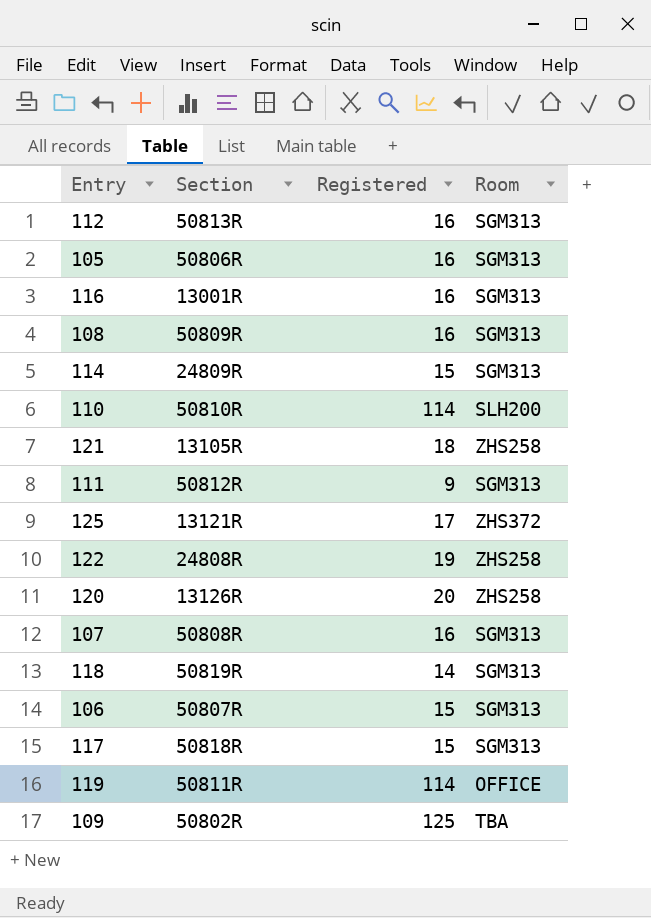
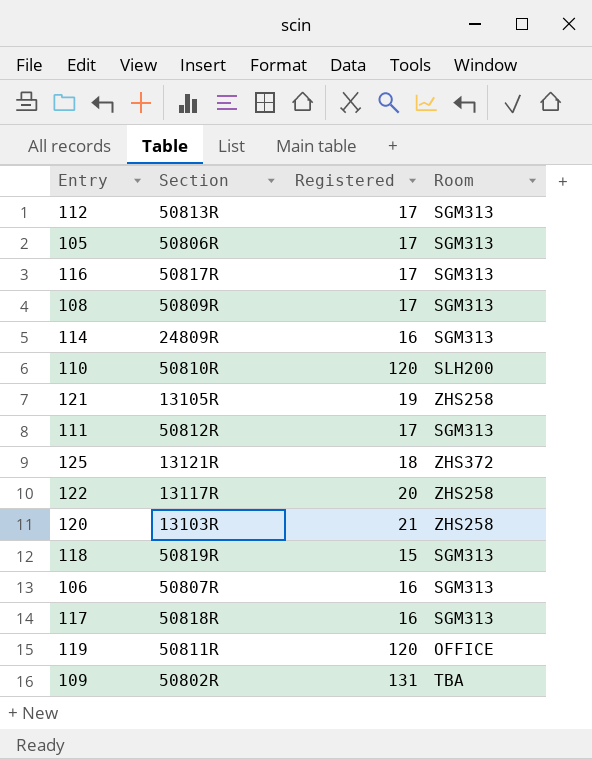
row 107: 50808R | 16 | SGM313 -> none
112 | Registered: 16 -> 17
105 | Registered: 16 -> 17
116 | Section: 13001R -> 50817R
116 | Registered: 16 -> 17
108 | Registered: 16 -> 17
114 | Registered: 15 -> 16
110 | Registered: 114 -> 120
121 | Registered: 18 -> 19
111 | Registered: 9 -> 17
125 | Registered: 17 -> 18
122 | Section: 24808R -> 13117R
122 | Registered: 19 -> 20
120 | Section: 13126R -> 13103R
120 | Registered: 20 -> 21
118 | Registered: 14 -> 15
106 | Registered: 15 -> 16
117 | Registered: 15 -> 16
119 | Registered: 114 -> 120
109 | Registered: 125 -> 131

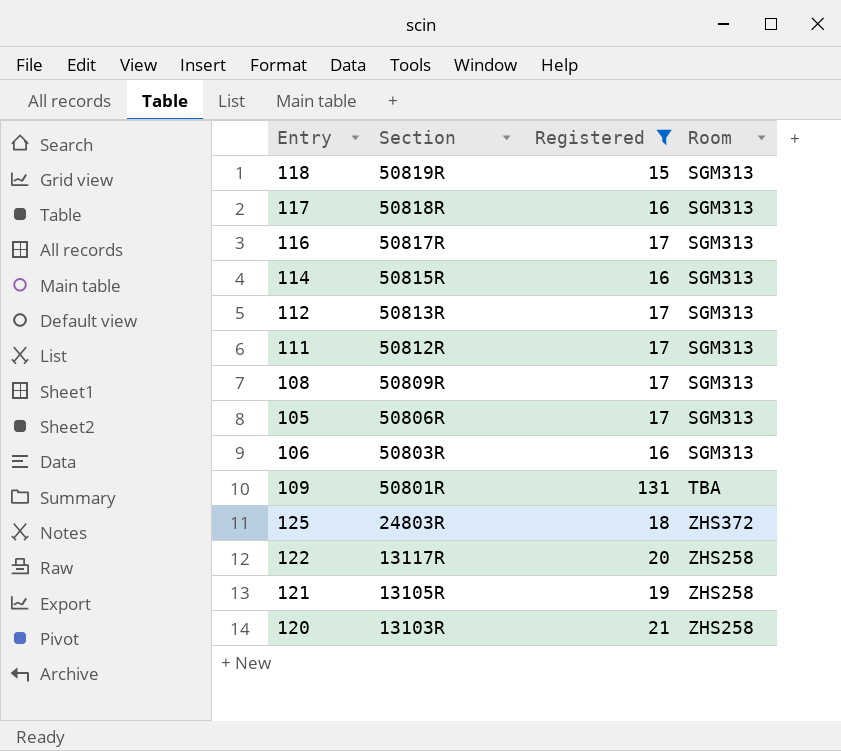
filter: none -> Registered != 120
row order: none -> Section descending
114 | Section: 24809R -> 50815R
106 | Section: 50807R -> 50803R
109 | Section: 50802R -> 50801R
125 | Section: 13121R -> 24803R

